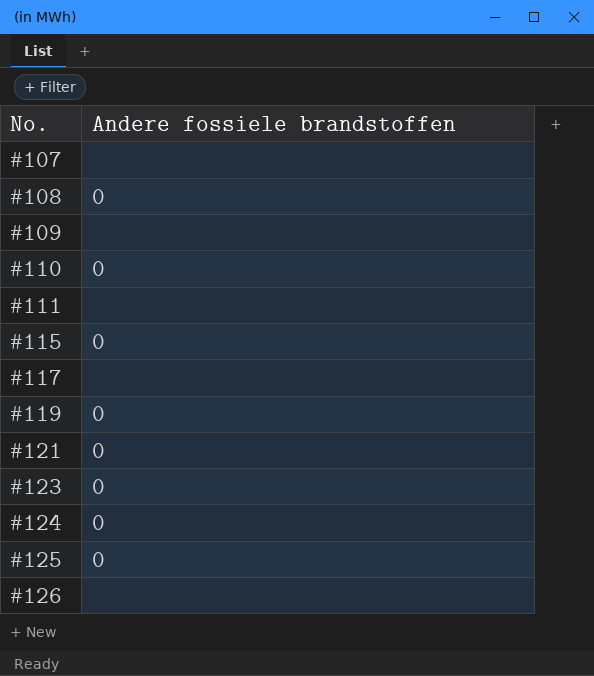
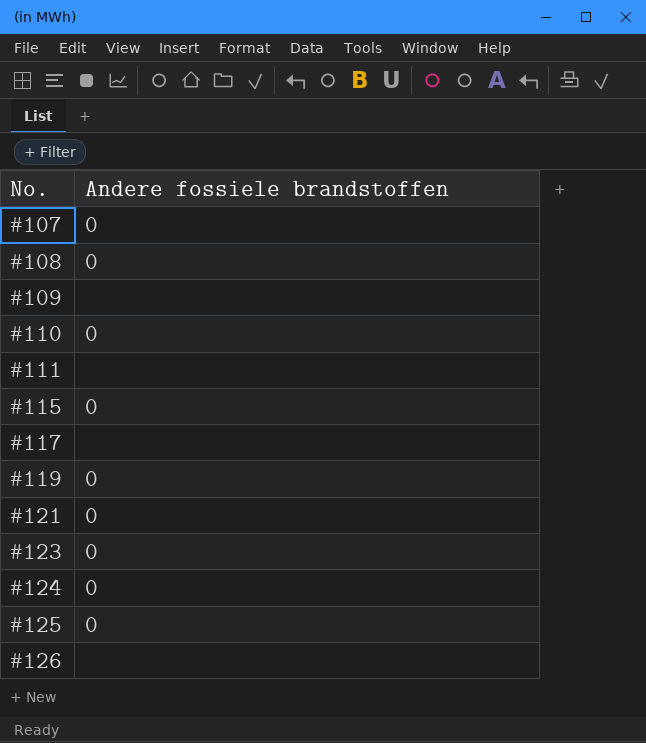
#107 | Andere fossiele brandstoffen: none -> 0

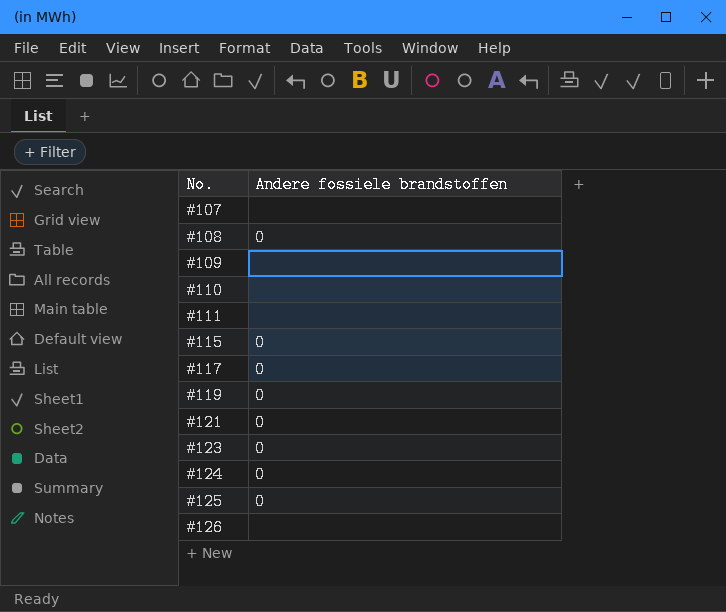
#107 | Andere fossiele brandstoffen: 0 -> none
#110 | Andere fossiele brandstoffen: 0 -> none
#117 | Andere fossiele brandstoffen: none -> 0

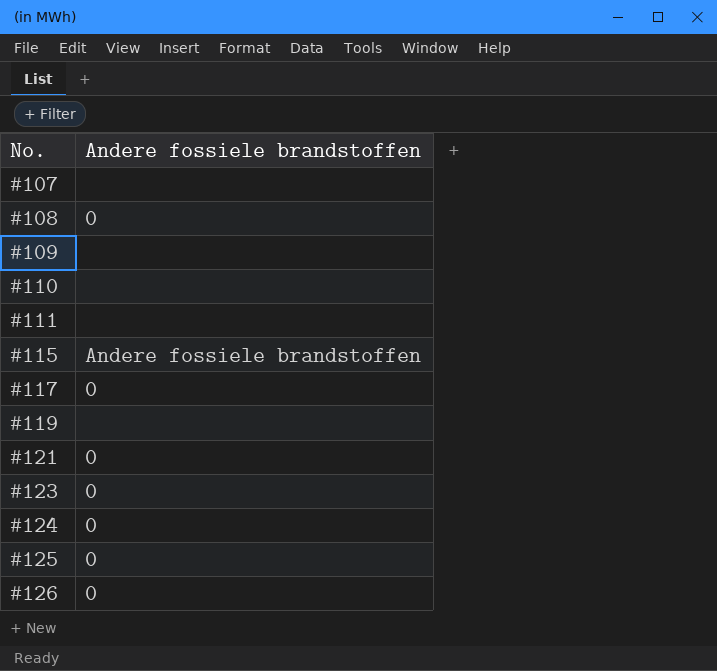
#115 | Andere fossiele brandstoffen: 0 -> Andere fossiele brandstoffen
#119 | Andere fossiele brandstoffen: 0 -> none
#126 | Andere fossiele brandstoffen: none -> 0

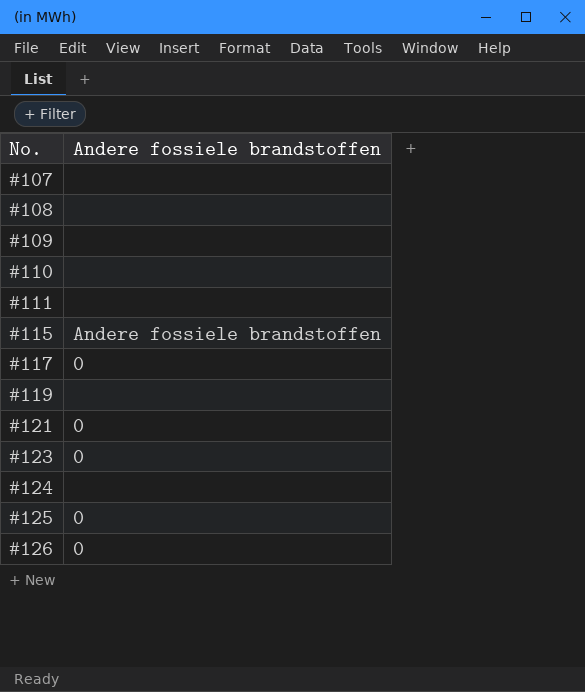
#108 | Andere fossiele brandstoffen: 0 -> none
#124 | Andere fossiele brandstoffen: 0 -> none

